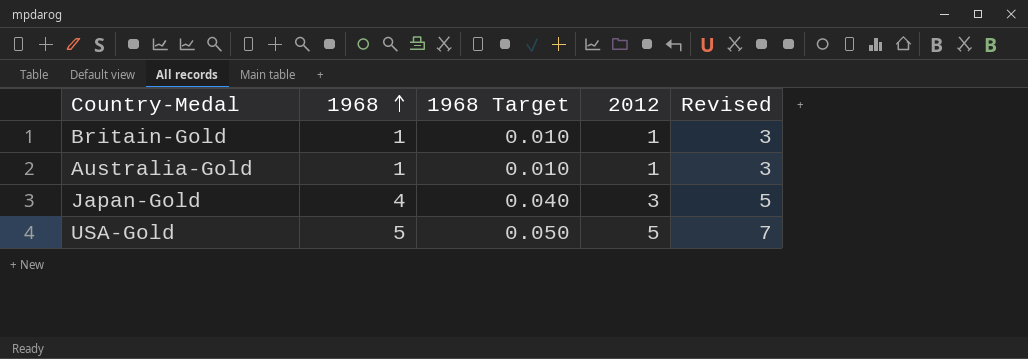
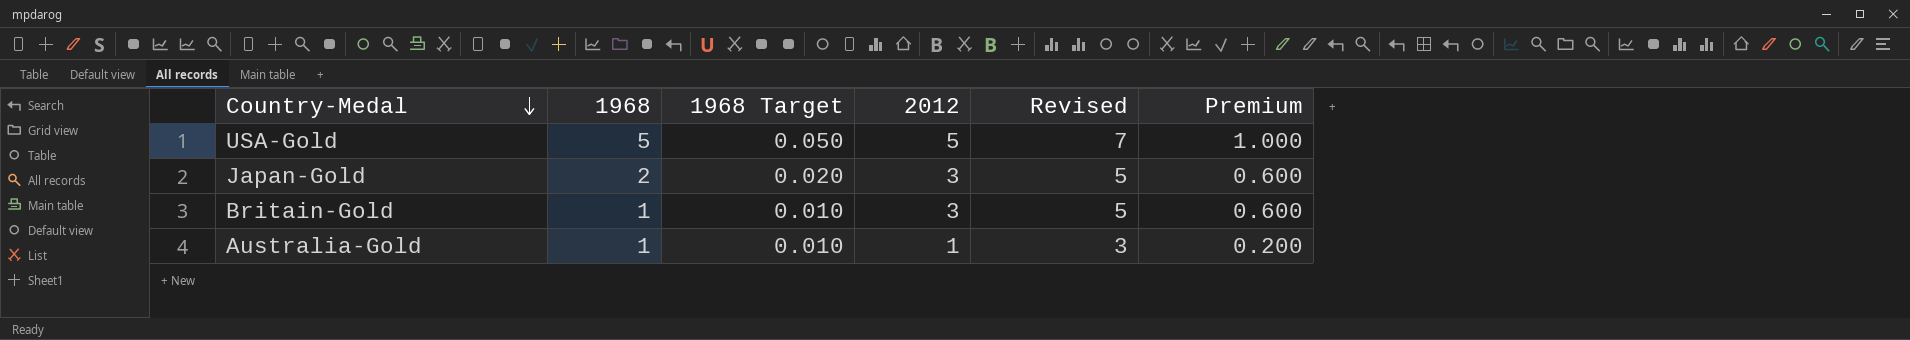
row order: 1968 ascending -> Country-Medal descending
column Premium | formula: none -> [2012] * 0.2
Japan-Gold | 1968: 4 -> 2
Japan-Gold | 1968 Target: 0.040 -> 0.020
Britain-Gold | 2012: 1 -> 3
Britain-Gold | Revised: 3 -> 5

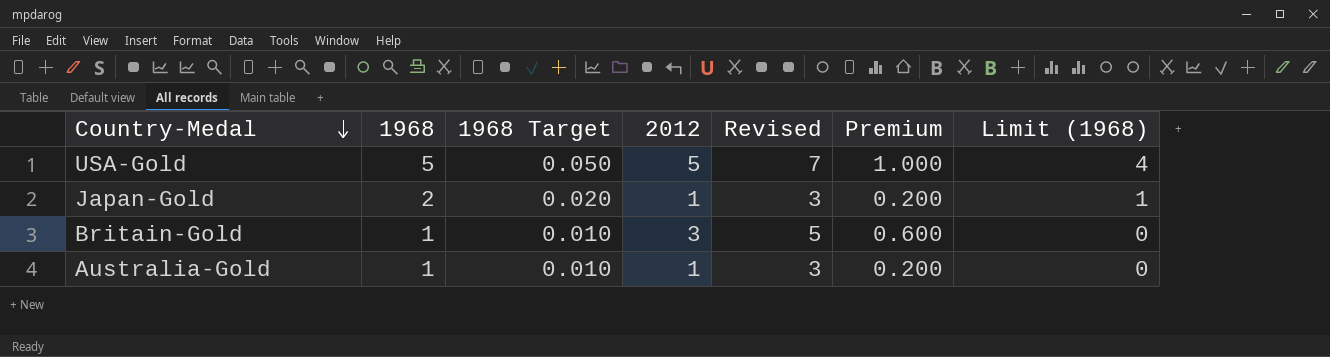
column Limit (1968) | formula: none -> [1968] - 1
Japan-Gold | 2012: 3 -> 1
Japan-Gold | Revised: 5 -> 3
Japan-Gold | Premium: 0.600 -> 0.200

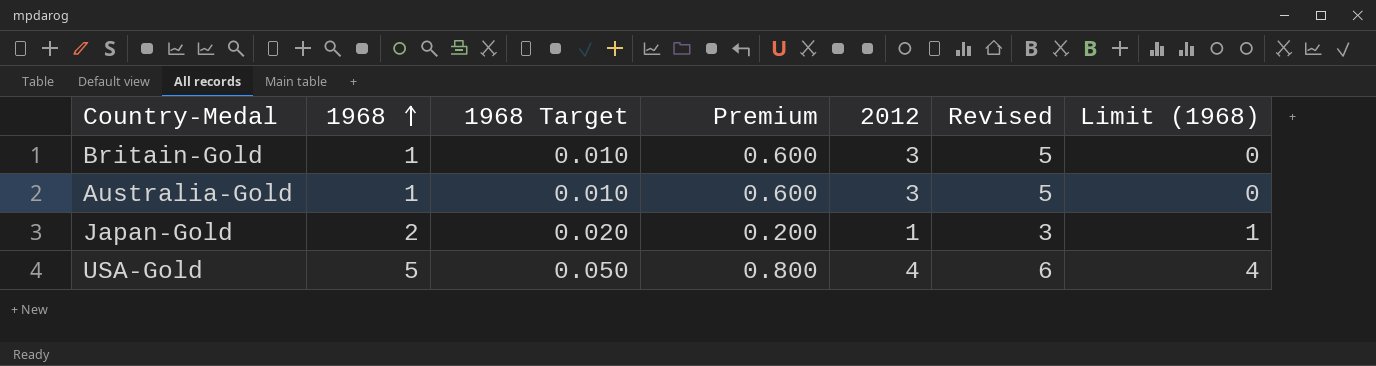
row order: Country-Medal descending -> 1968 ascending
column Premium | position: 6 -> 4
Australia-Gold | Premium: 0.200 -> 0.600
Australia-Gold | 2012: 1 -> 3
Australia-Gold | Revised: 3 -> 5
USA-Gold | Premium: 1.000 -> 0.800
USA-Gold | 2012: 5 -> 4
USA-Gold | Revised: 7 -> 6

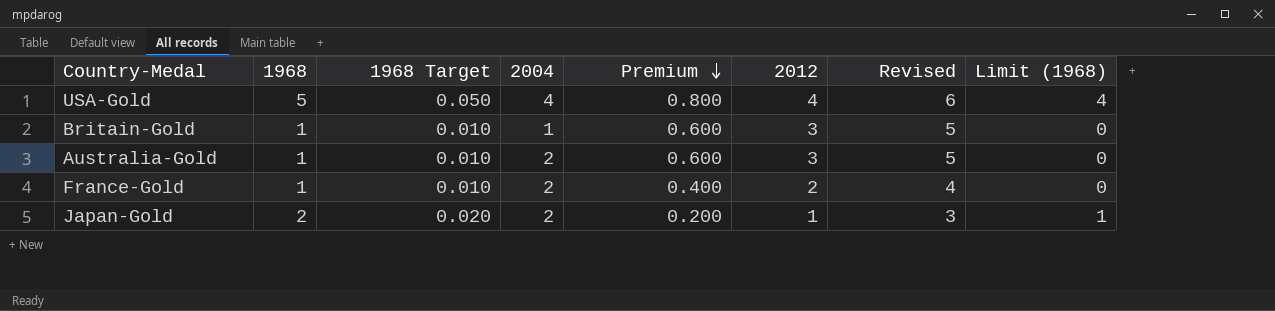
row order: 1968 ascending -> Premium descending
column 2004 | position: none -> 4
row France-Gold: none -> 1 | 0.010 | 2 | 0.400 | 2 | 4 | 0

